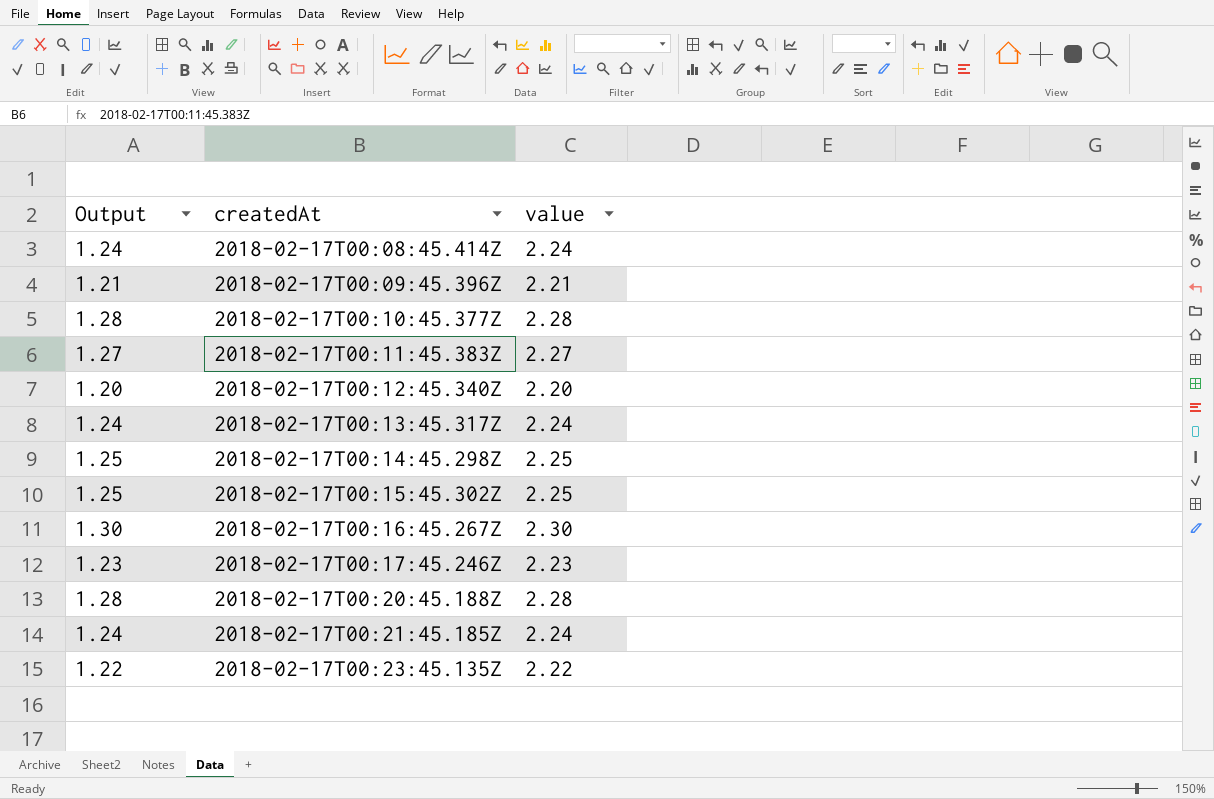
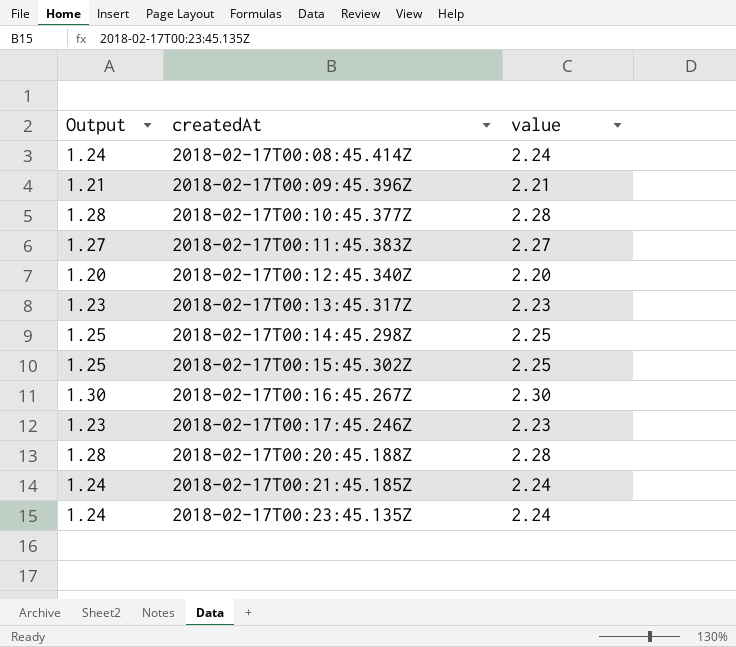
2018-02-17T00:13:45.317Z | Output: 1.24 -> 1.23
2018-02-17T00:13:45.317Z | value: 2.24 -> 2.23
2018-02-17T00:23:45.135Z | Output: 1.22 -> 1.24
2018-02-17T00:23:45.135Z | value: 2.22 -> 2.24

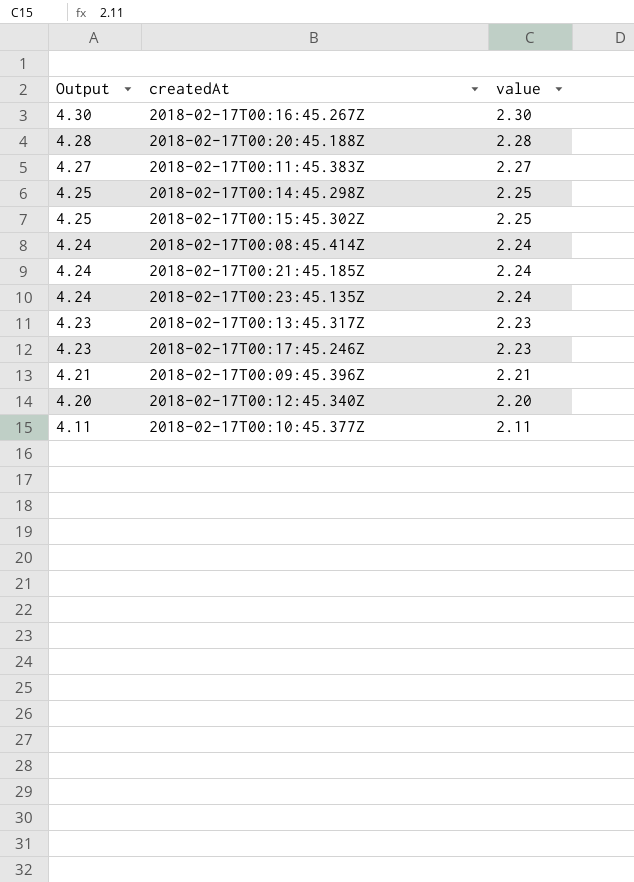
row order: createdAt ascending -> Output descending
column Output | formula: [value] - 1 -> [value] + 2
2018-02-17T00:10:45.377Z | value: 2.28 -> 2.11

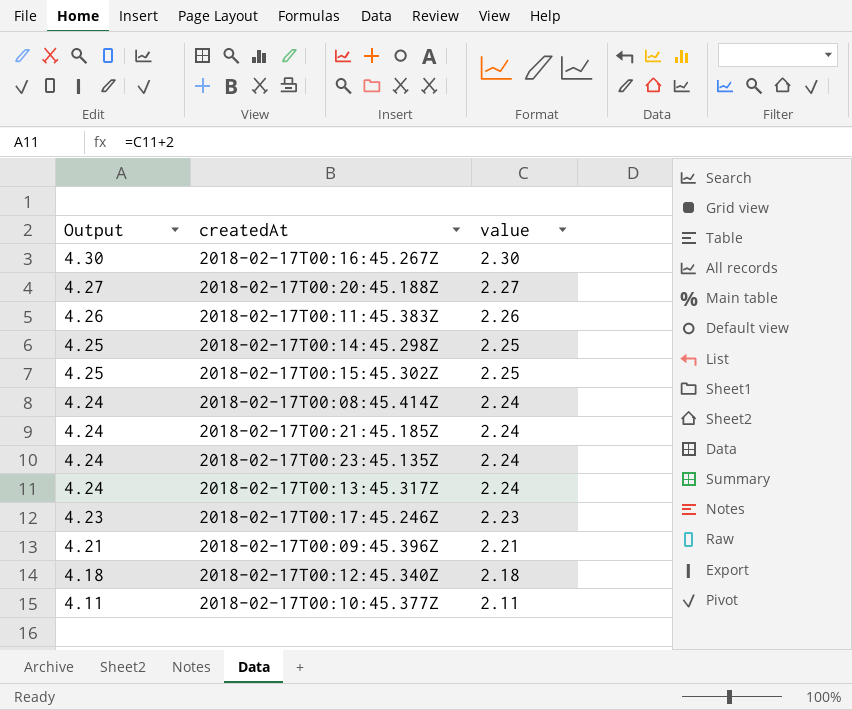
2018-02-17T00:20:45.188Z | Output: 4.28 -> 4.27
2018-02-17T00:20:45.188Z | value: 2.28 -> 2.27
2018-02-17T00:11:45.383Z | Output: 4.27 -> 4.26
2018-02-17T00:11:45.383Z | value: 2.27 -> 2.26
2018-02-17T00:13:45.317Z | Output: 4.23 -> 4.24
2018-02-17T00:13:45.317Z | value: 2.23 -> 2.24
2018-02-17T00:12:45.340Z | Output: 4.20 -> 4.18
2018-02-17T00:12:45.340Z | value: 2.20 -> 2.18

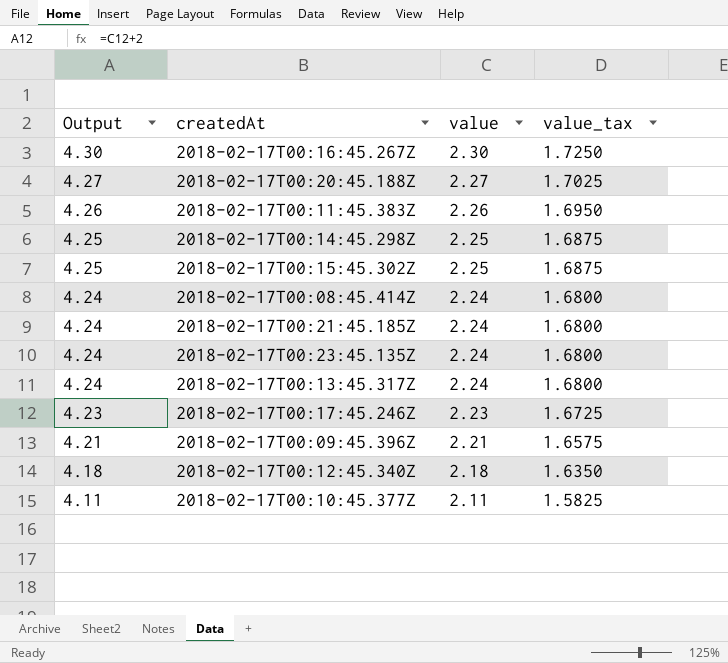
column value_tax | formula: none -> [value] * 0.75

